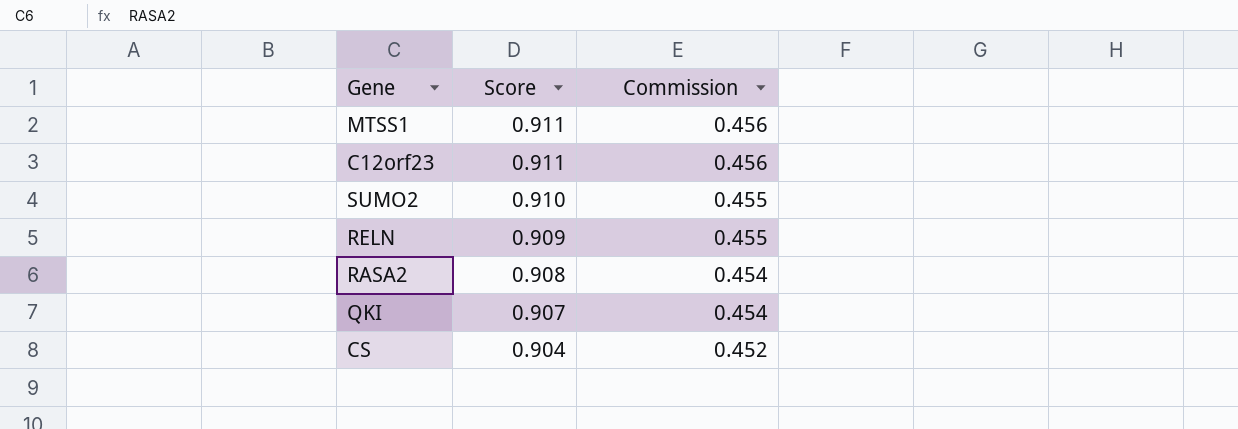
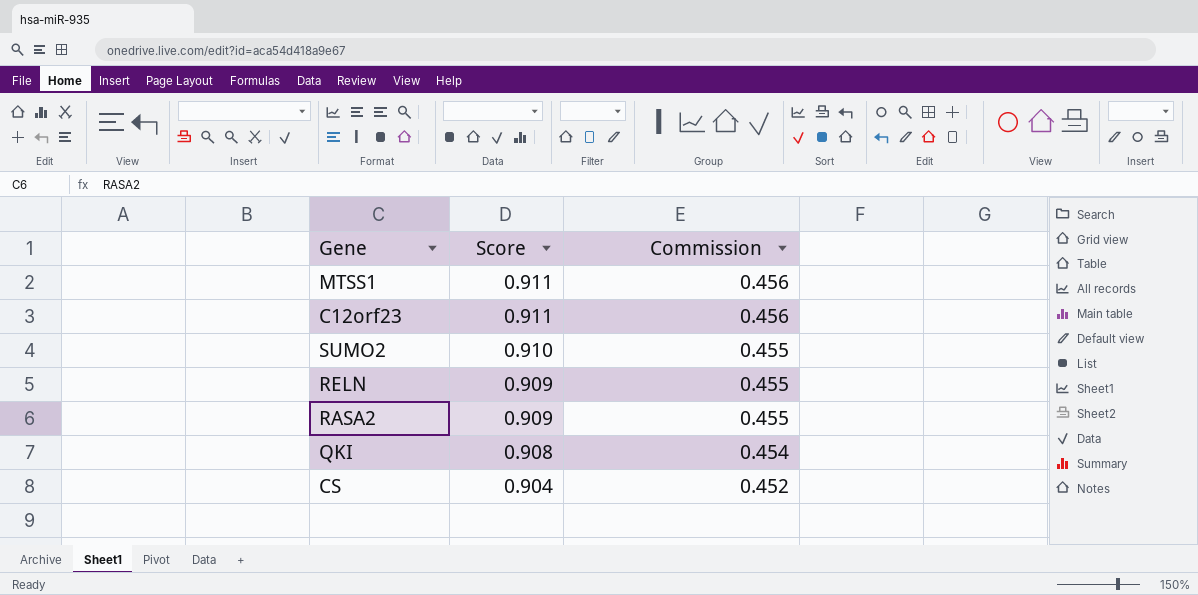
RASA2 | Score: 0.908 -> 0.909
RASA2 | Commission: 0.454 -> 0.455
QKI | Score: 0.907 -> 0.908

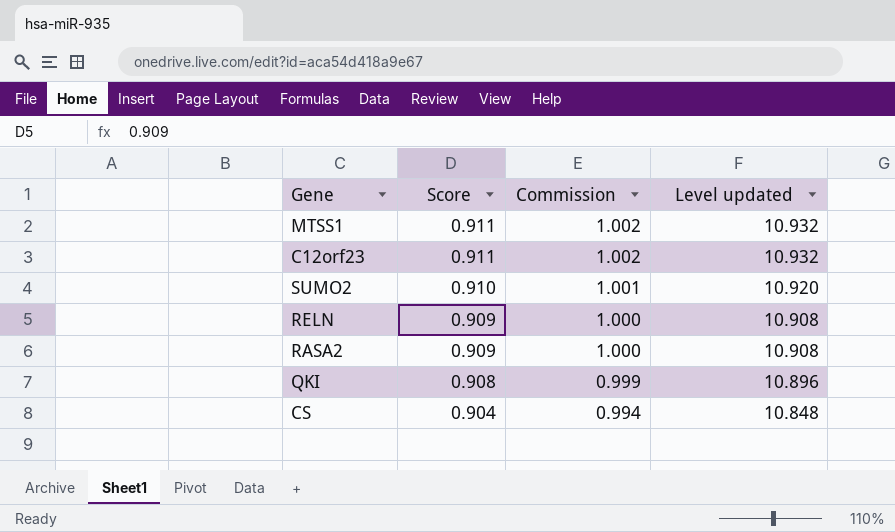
column Commission | formula: [Score] * 0.5 -> [Score] * 1.1
column Level updated | formula: none -> [Score] * 12

